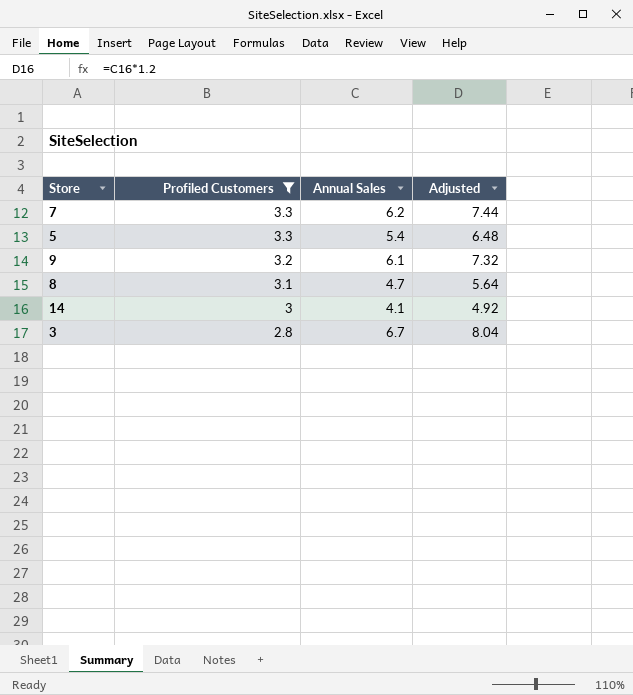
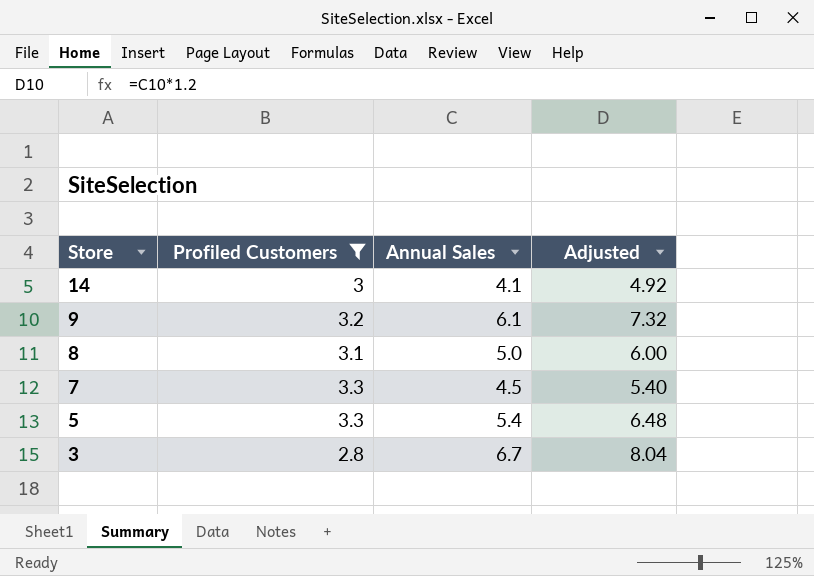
row order: Profiled Customers descending -> Store descending
8 | Annual Sales: 4.7 -> 5.0
8 | Adjusted: 5.64 -> 6.00
7 | Annual Sales: 6.2 -> 4.5
7 | Adjusted: 7.44 -> 5.40

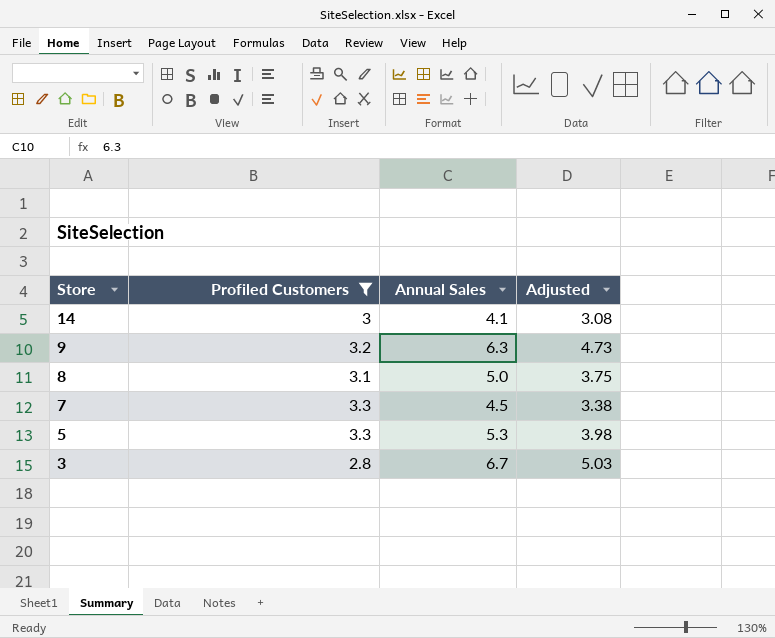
column Adjusted | formula: [Annual Sales] * 1.2 -> [Annual Sales] * 0.75
9 | Annual Sales: 6.1 -> 6.3
5 | Annual Sales: 5.4 -> 5.3

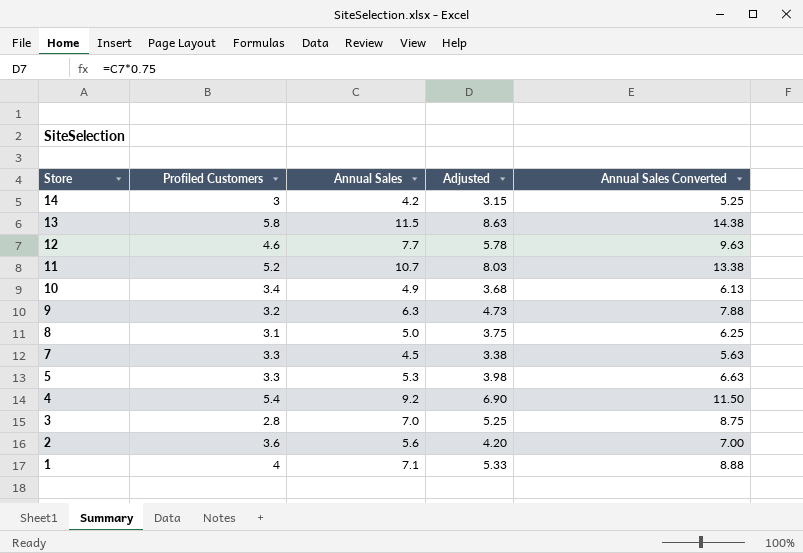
filter: Profiled Customers <= 3.3 -> none
column Annual Sales Converted | formula: none -> [Annual Sales] * 1.25
14 | Annual Sales: 4.1 -> 4.2
14 | Adjusted: 3.08 -> 3.15
3 | Annual Sales: 6.7 -> 7.0
3 | Adjusted: 5.03 -> 5.25

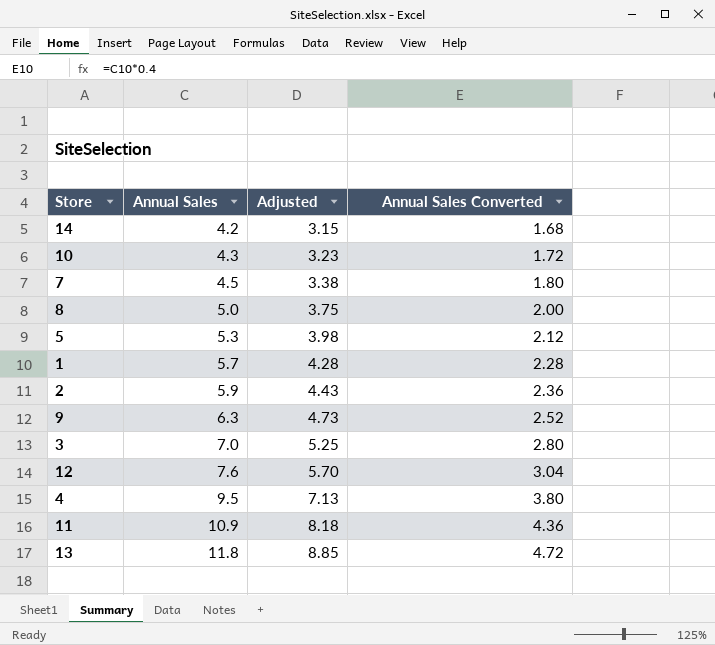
row order: Store descending -> Annual Sales ascending
column Profiled Customers | position: 2 -> none
column Annual Sales Converted | formula: [Annual Sales] * 1.25 -> [Annual Sales] * 0.4
10 | Annual Sales: 4.9 -> 4.3
10 | Adjusted: 3.68 -> 3.23
1 | Annual Sales: 7.1 -> 5.7
1 | Adjusted: 5.33 -> 4.28
2 | Annual Sales: 5.6 -> 5.9
2 | Adjusted: 4.20 -> 4.43
12 | Annual Sales: 7.7 -> 7.6
12 | Adjusted: 5.78 -> 5.70
4 | Annual Sales: 9.2 -> 9.5
4 | Adjusted: 6.90 -> 7.13
11 | Annual Sales: 10.7 -> 10.9
11 | Adjusted: 8.03 -> 8.18
13 | Annual Sales: 11.5 -> 11.8
13 | Adjusted: 8.63 -> 8.85

